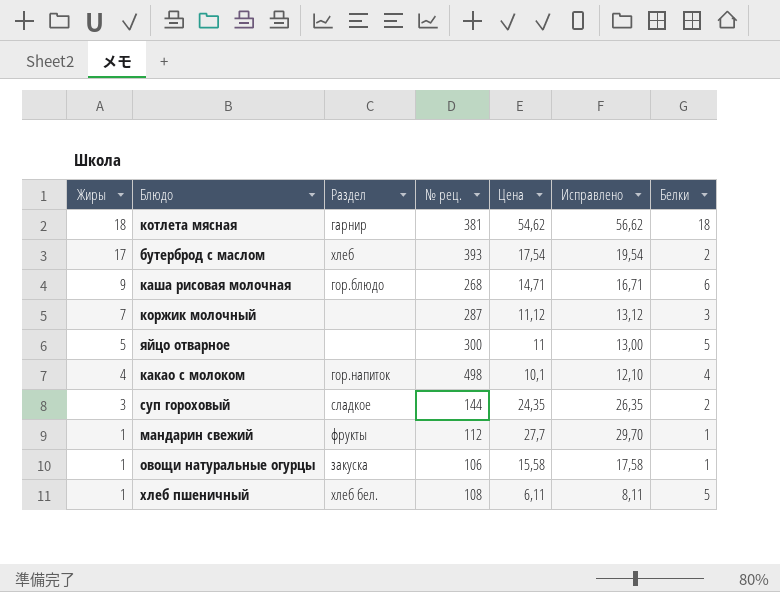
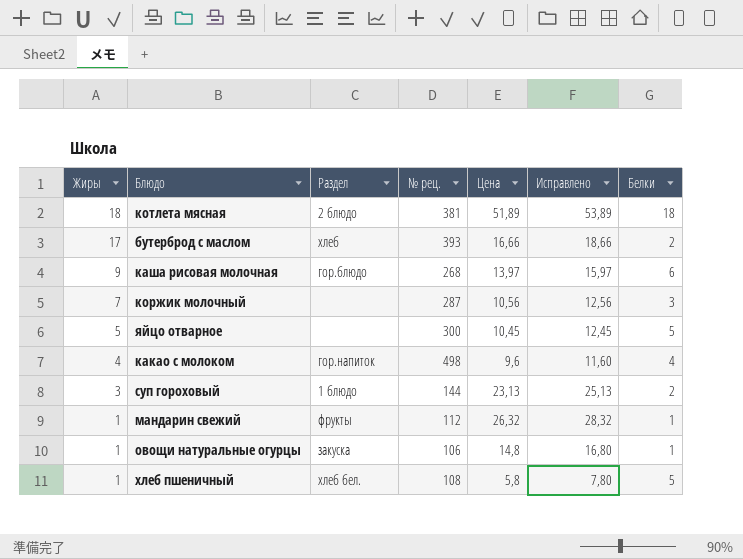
котлета мясная | Раздел: гарнир -> 2 блюдо
котлета мясная | Цена: 54,62 -> 51,89
котлета мясная | Исправлено: 56,62 -> 53,89
бутерброд с маслом | Цена: 17,54 -> 16,66
бутерброд с маслом | Исправлено: 19,54 -> 18,66
каша рисовая молочная | Цена: 14,71 -> 13,97
каша рисовая молочная | Исправлено: 16,71 -> 15,97
коржик молочный | Цена: 11,12 -> 10,56
коржик молочный | Исправлено: 13,12 -> 12,56
яйцо отварное | Цена: 11 -> 10,45
яйцо отварное | Исправлено: 13,00 -> 12,45
какао с молоком | Цена: 10,1 -> 9,6
какао с молоком | Исправлено: 12,10 -> 11,60
суп гороховый | Раздел: сладкое -> 1 блюдо
суп гороховый | Цена: 24,35 -> 23,13
суп гороховый | Исправлено: 26,35 -> 25,13
мандарин свежий | Цена: 27,7 -> 26,32
мандарин свежий | Исправлено: 29,70 -> 28,32
овощи натуральные огурцы | Цена: 15,58 -> 14,8
овощи натуральные огурцы | Исправлено: 17,58 -> 16,80
хлеб пшеничный | Цена: 6,11 -> 5,8
хлеб пшеничный | Исправлено: 8,11 -> 7,80

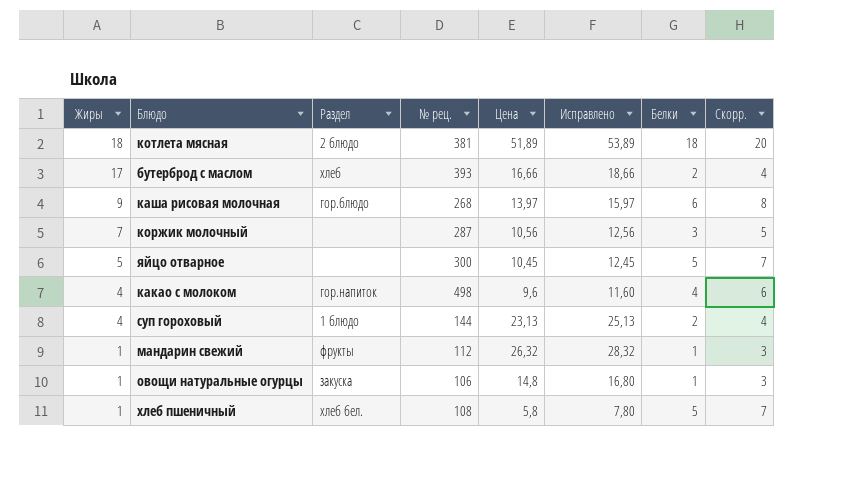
column Скорр. | formula: none -> [Белки] + 2
суп гороховый | Жиры: 3 -> 4

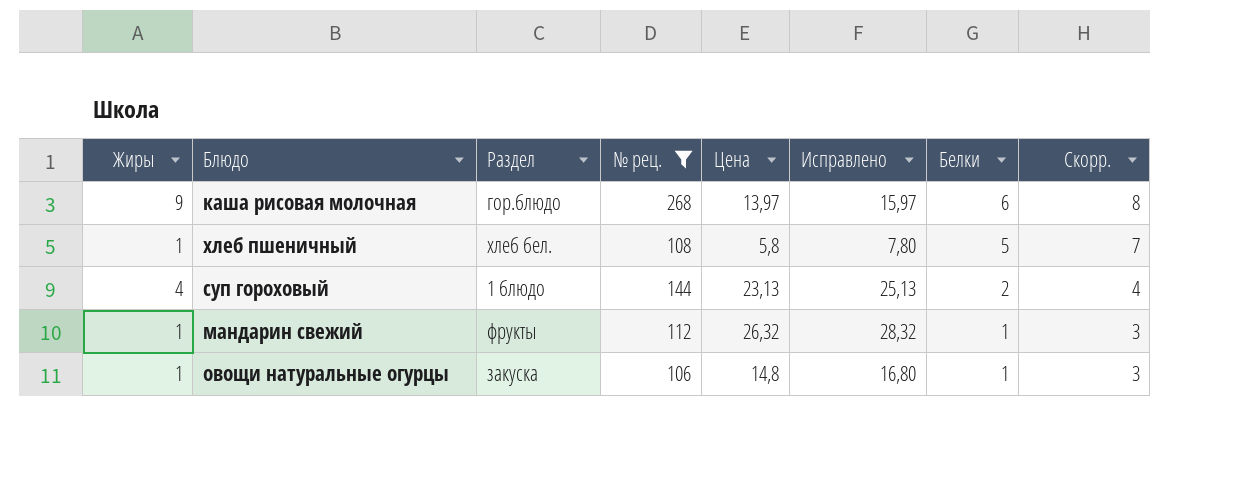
filter: none -> № рец. <= 268
row order: Жиры descending -> Белки descending

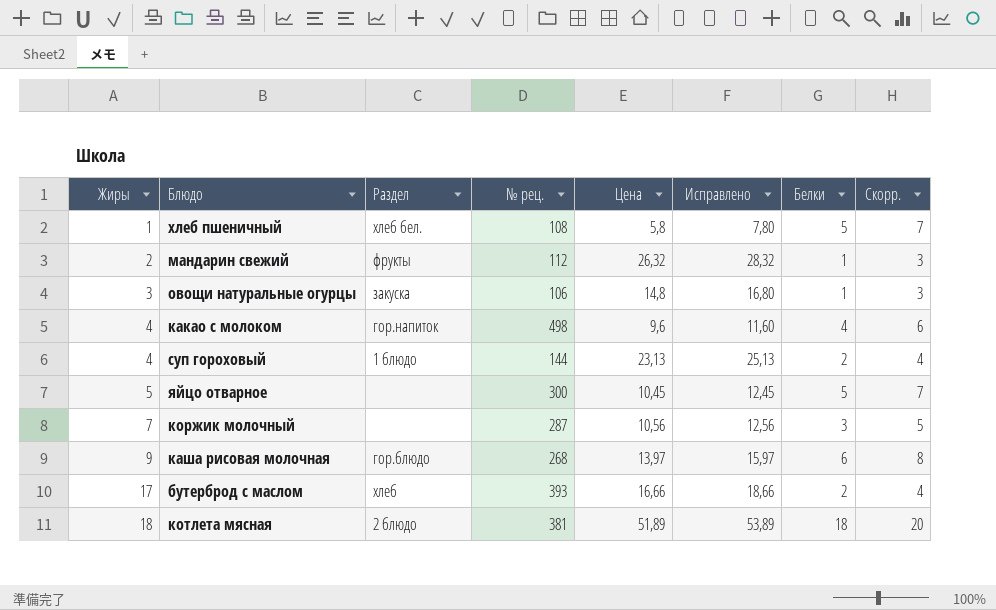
filter: № рец. <= 268 -> none
row order: Белки descending -> Жиры ascending
мандарин свежий | Жиры: 1 -> 2
овощи натуральные огурцы | Жиры: 1 -> 3

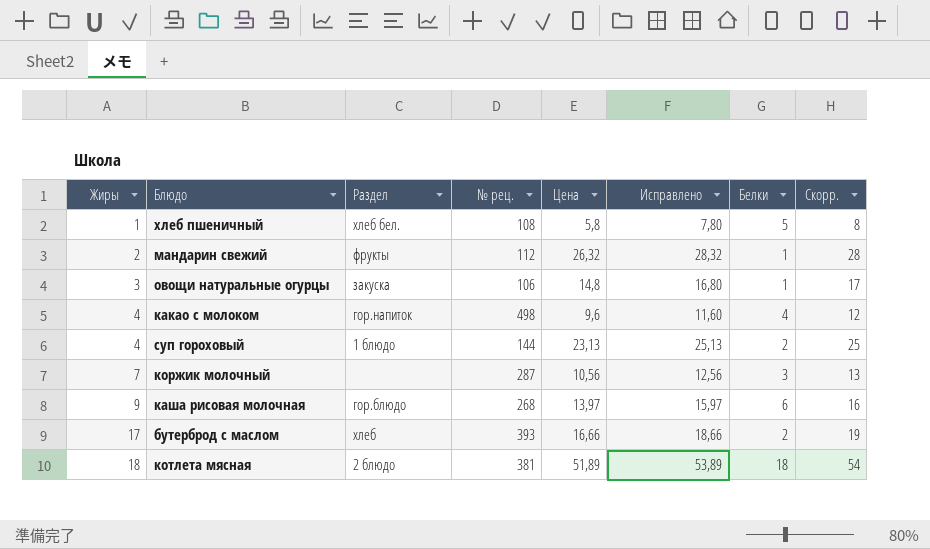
column Скорр. | formula: [Белки] + 2 -> [Цена] + 2
row яйцо отварное: 5 | none | 300 | 10,45 | 12,45 | 5 | 7 -> none

